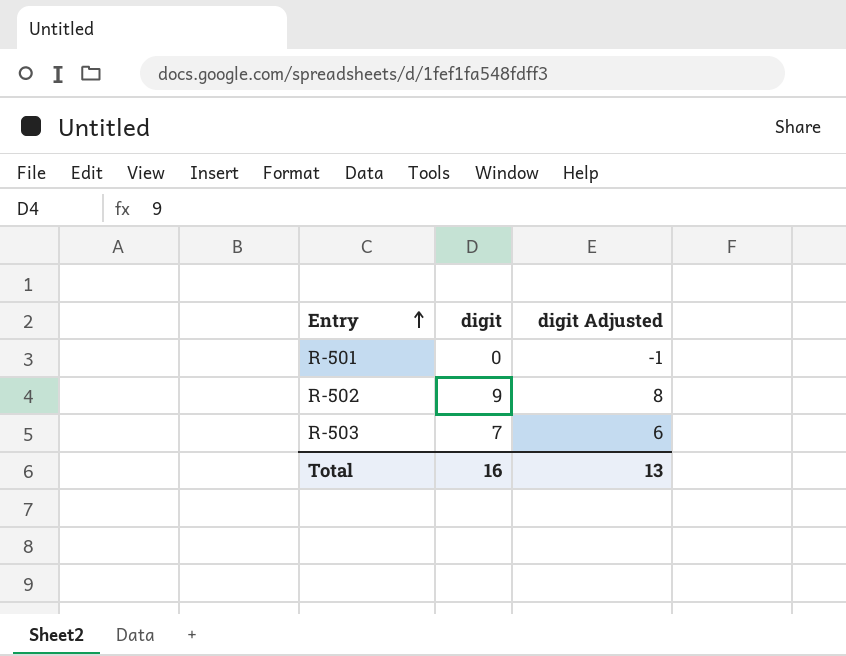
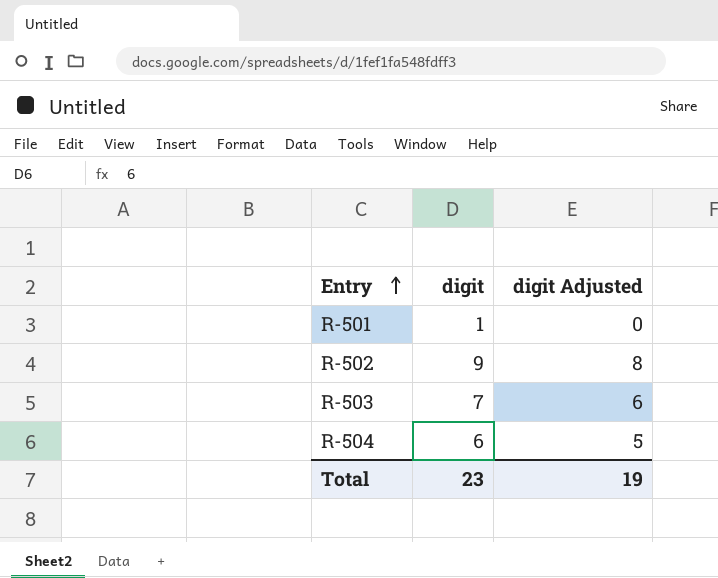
R-501 | digit: 0 -> 1
R-501 | digit Adjusted: -1 -> 0
row R-504: none -> 6 | 5
Total | digit: 16 -> 23
Total | digit Adjusted: 13 -> 19

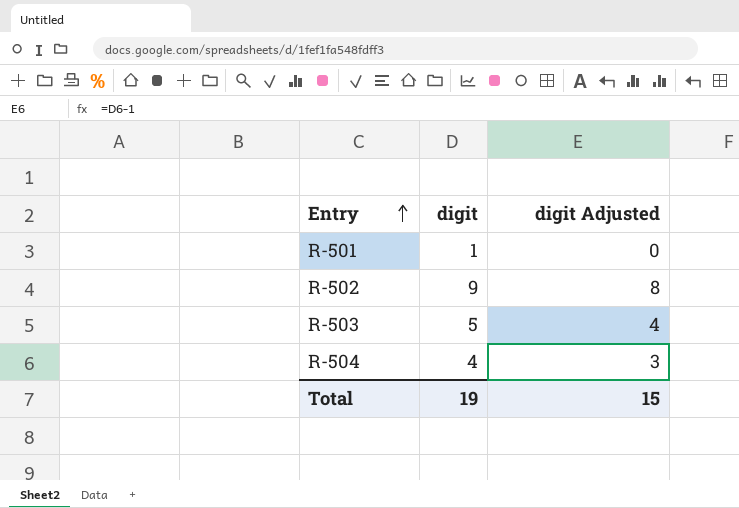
R-503 | digit: 7 -> 5
R-503 | digit Adjusted: 6 -> 4
R-504 | digit: 6 -> 4
R-504 | digit Adjusted: 5 -> 3
Total | digit: 23 -> 19
Total | digit Adjusted: 19 -> 15

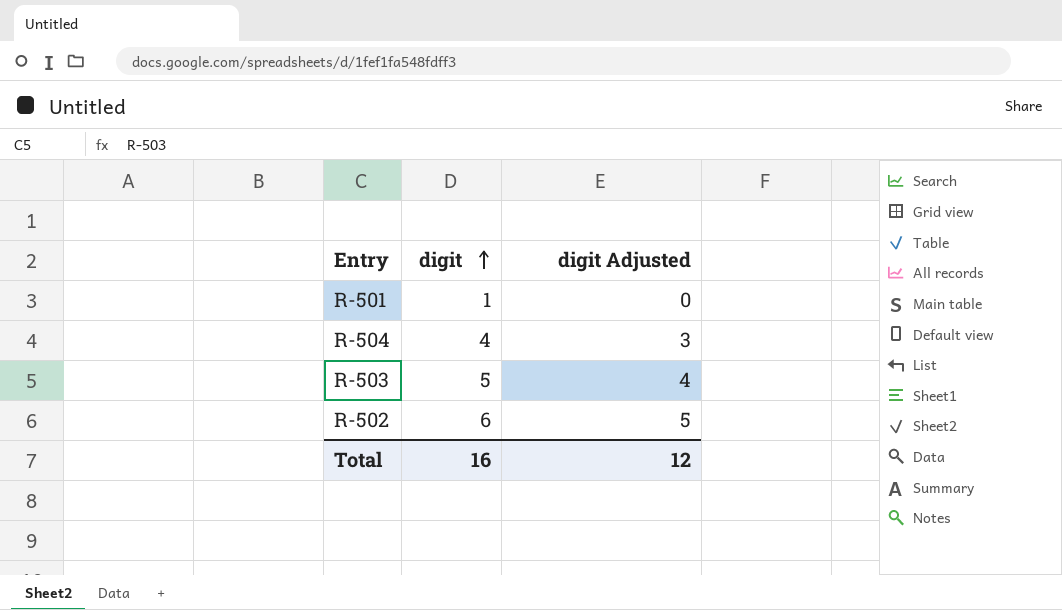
row order: Entry ascending -> digit ascending
R-502 | digit: 9 -> 6
R-502 | digit Adjusted: 8 -> 5
Total | digit: 19 -> 16
Total | digit Adjusted: 15 -> 12

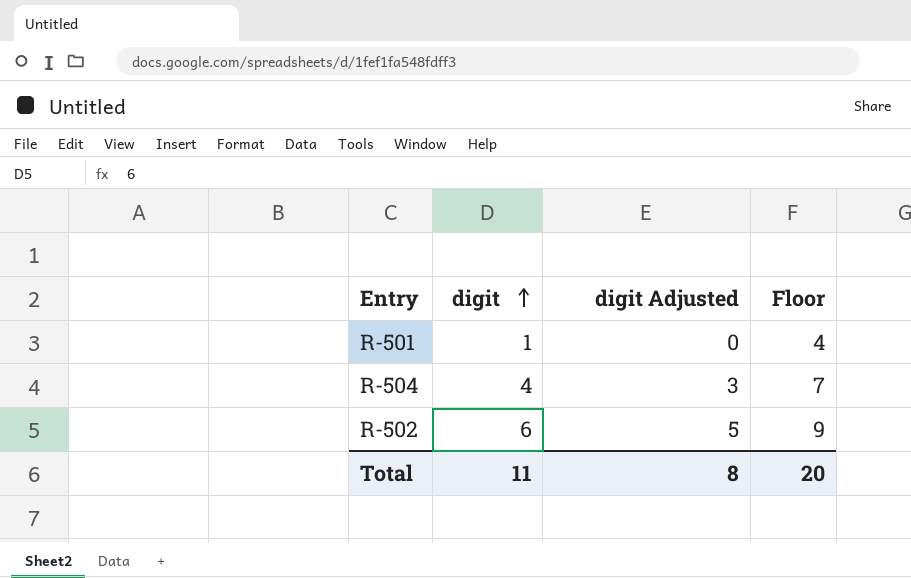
column Floor | formula: none -> [digit] + 3
row R-503: 5 | 4 -> none
Total | digit: 16 -> 11
Total | digit Adjusted: 12 -> 8

